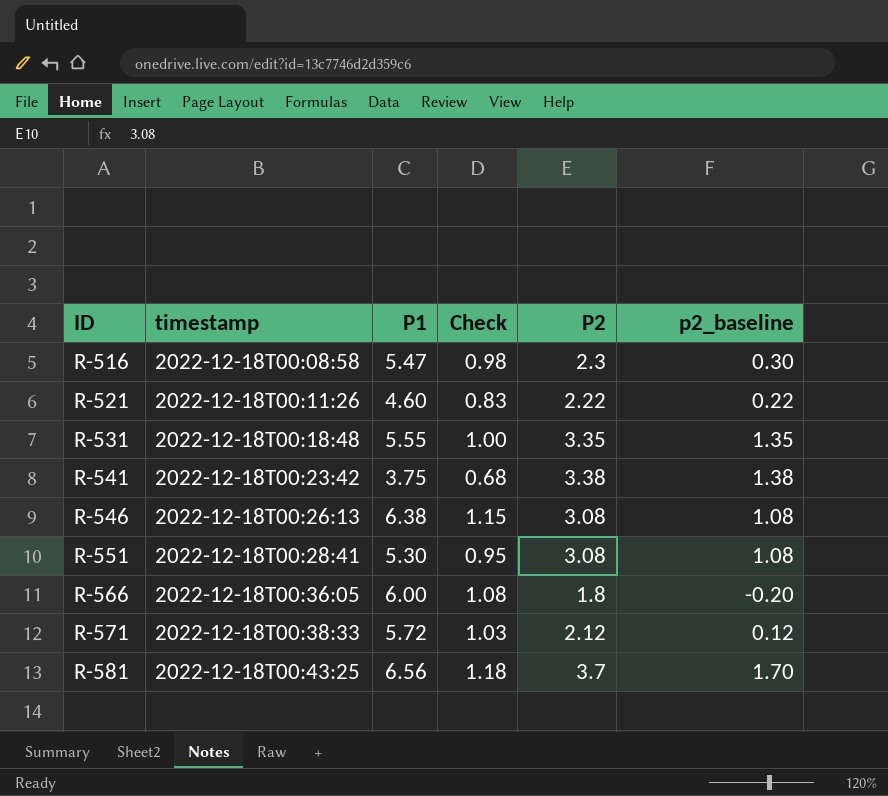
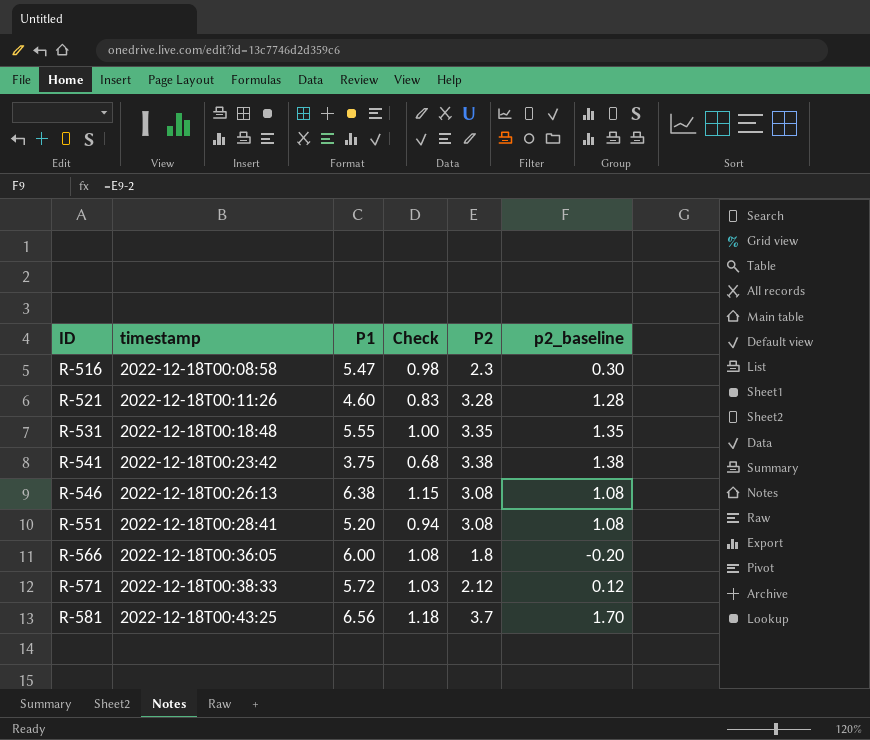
R-521 | P2: 2.22 -> 3.28
R-521 | p2_baseline: 0.22 -> 1.28
R-551 | P1: 5.30 -> 5.20
R-551 | Check: 0.95 -> 0.94

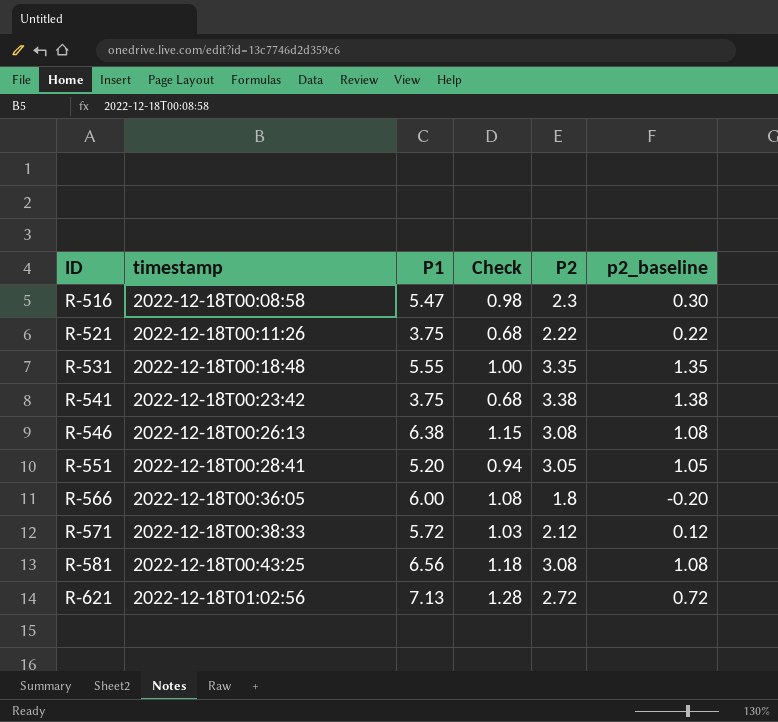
R-521 | P1: 4.60 -> 3.75
R-521 | Check: 0.83 -> 0.68
R-521 | P2: 3.28 -> 2.22
R-521 | p2_baseline: 1.28 -> 0.22
R-551 | P2: 3.08 -> 3.05
R-551 | p2_baseline: 1.08 -> 1.05
R-581 | P2: 3.7 -> 3.08
R-581 | p2_baseline: 1.70 -> 1.08
row R-621: none -> 2022-12-18T01:02:56 | 7.13 | 1.28 | 2.72 | 0.72

